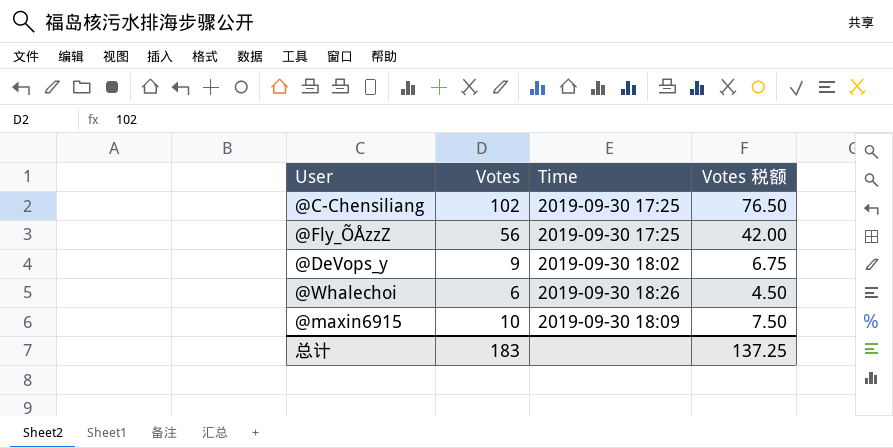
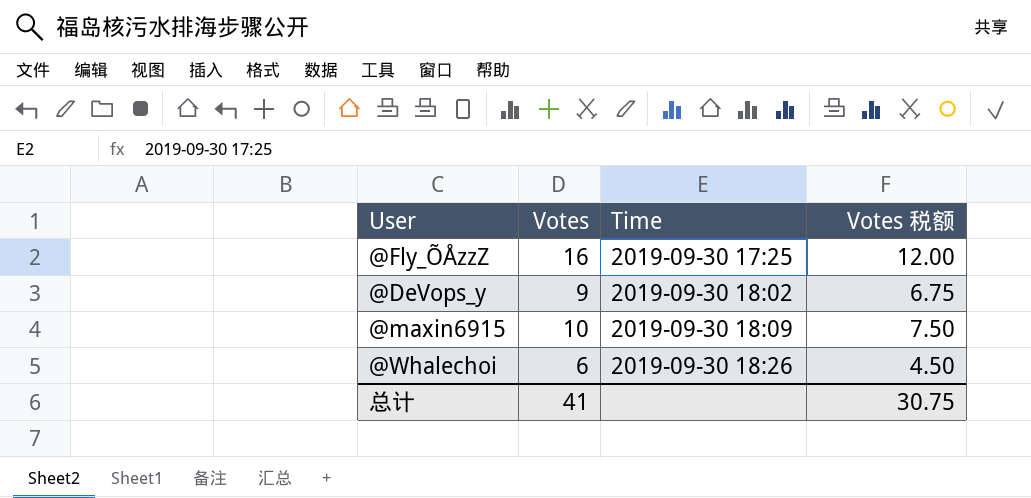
row order: none -> Time ascending
row @C-Chensiliang: 102 | 2019-09-30 17:25 | 76.50 -> none
@Fly_ÕÅzzZ | Votes: 56 -> 16
@Fly_ÕÅzzZ | Votes 税额: 42.00 -> 12.00
总计 | Votes: 183 -> 41
总计 | Votes 税额: 137.25 -> 30.75

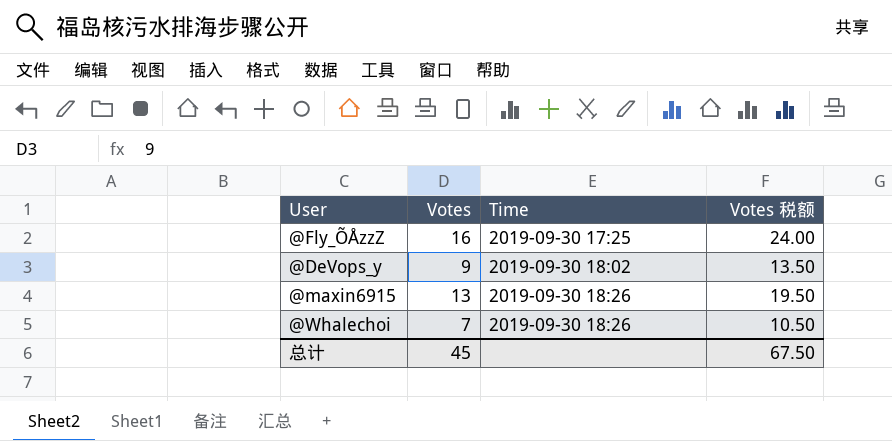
column Votes 税额 | formula: [Votes] * 0.75 -> [Votes] * 1.5
@maxin6915 | Votes: 10 -> 13
@maxin6915 | Time: 2019-09-30 18:09 -> 2019-09-30 18:26
@Whalechoi | Votes: 6 -> 7
总计 | Votes: 41 -> 45
总计 | Votes 税额: 30.75 -> 67.50

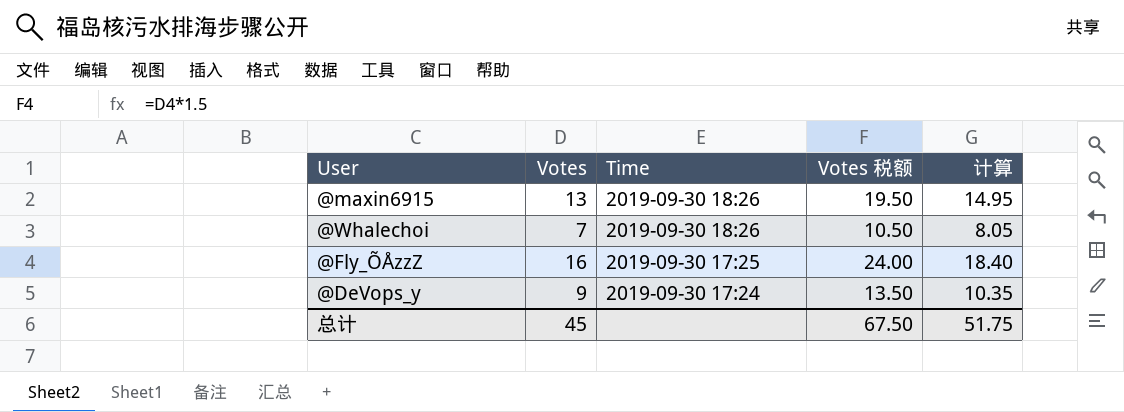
row order: Time ascending -> Time descending
column 计算 | formula: none -> [Votes] * 1.15
@DeVops_y | Time: 2019-09-30 18:02 -> 2019-09-30 17:24

